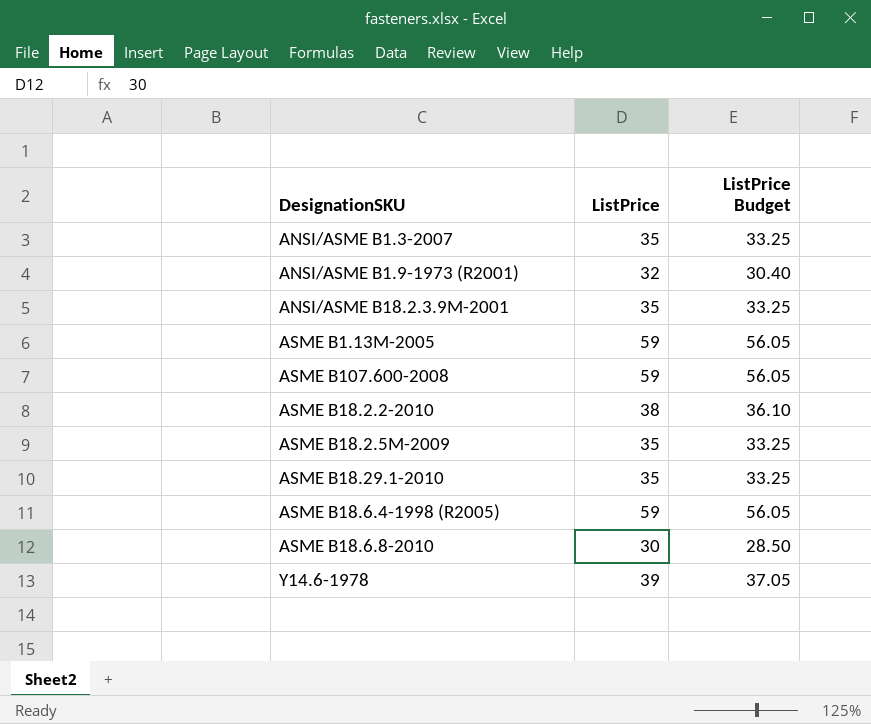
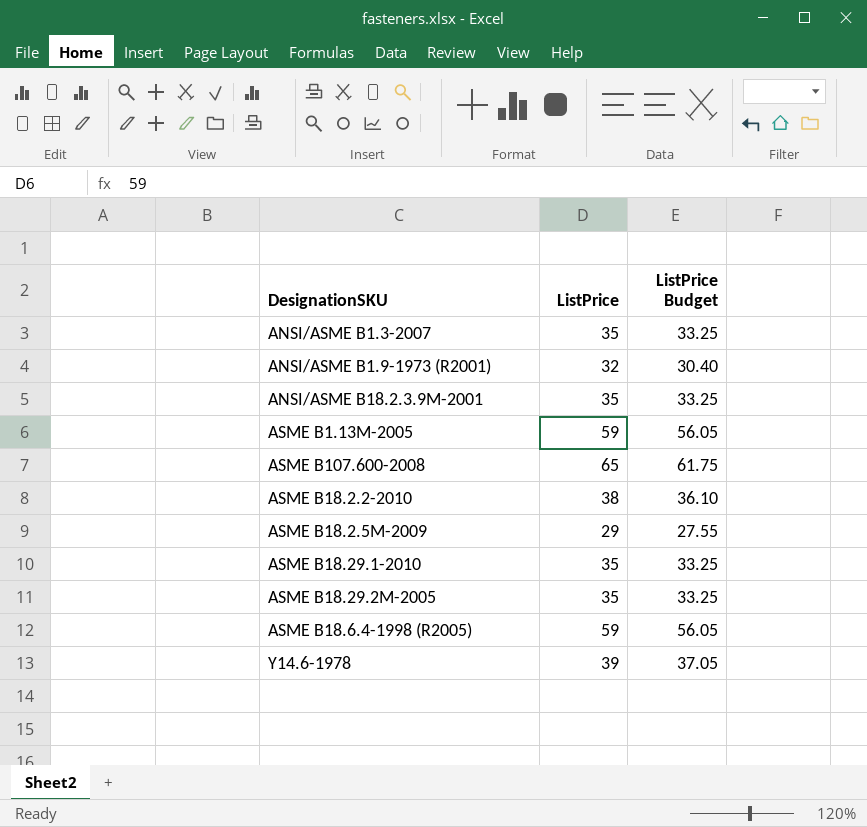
row ASME B18.6.8-2010: 30 | 28.50 -> none
ASME B107.600-2008 | ListPrice: 59 -> 65
ASME B107.600-2008 | ListPrice Budget: 56.05 -> 61.75
ASME B18.2.5M-2009 | ListPrice: 35 -> 29
ASME B18.2.5M-2009 | ListPrice Budget: 33.25 -> 27.55
row ASME B18.29.2M-2005: none -> 35 | 33.25

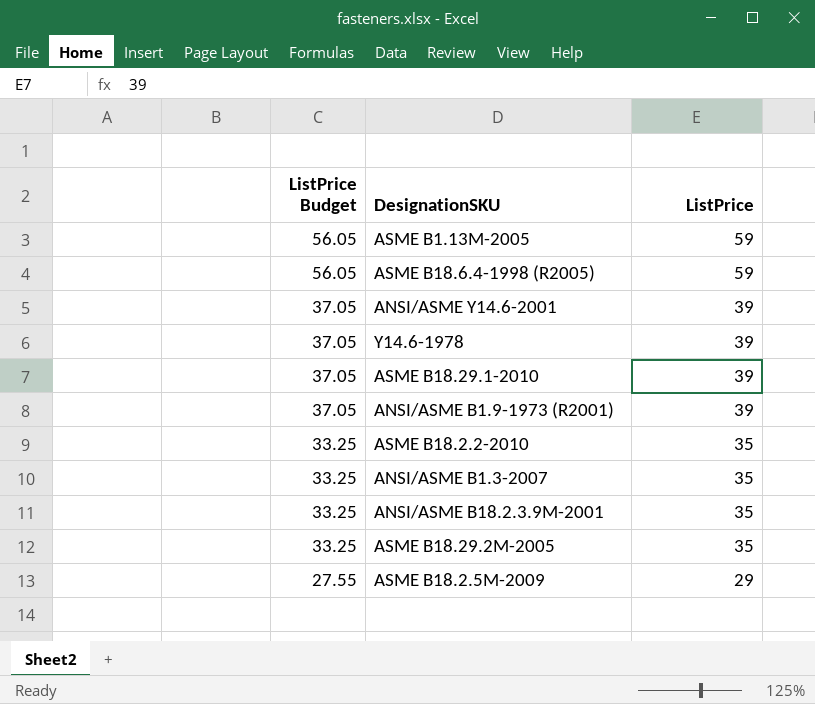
row order: none -> ListPrice Budget descending
column ListPrice Budget | position: 3 -> 1
row ASME B107.600-2008: 65 | 61.75 -> none
row ANSI/ASME Y14.6-2001: none -> 37.05 | 39
ASME B18.29.1-2010 | ListPrice Budget: 33.25 -> 37.05
ASME B18.29.1-2010 | ListPrice: 35 -> 39
ANSI/ASME B1.9-1973 (R2001) | ListPrice Budget: 30.40 -> 37.05
ANSI/ASME B1.9-1973 (R2001) | ListPrice: 32 -> 39
ASME B18.2.2-2010 | ListPrice Budget: 36.10 -> 33.25
ASME B18.2.2-2010 | ListPrice: 38 -> 35

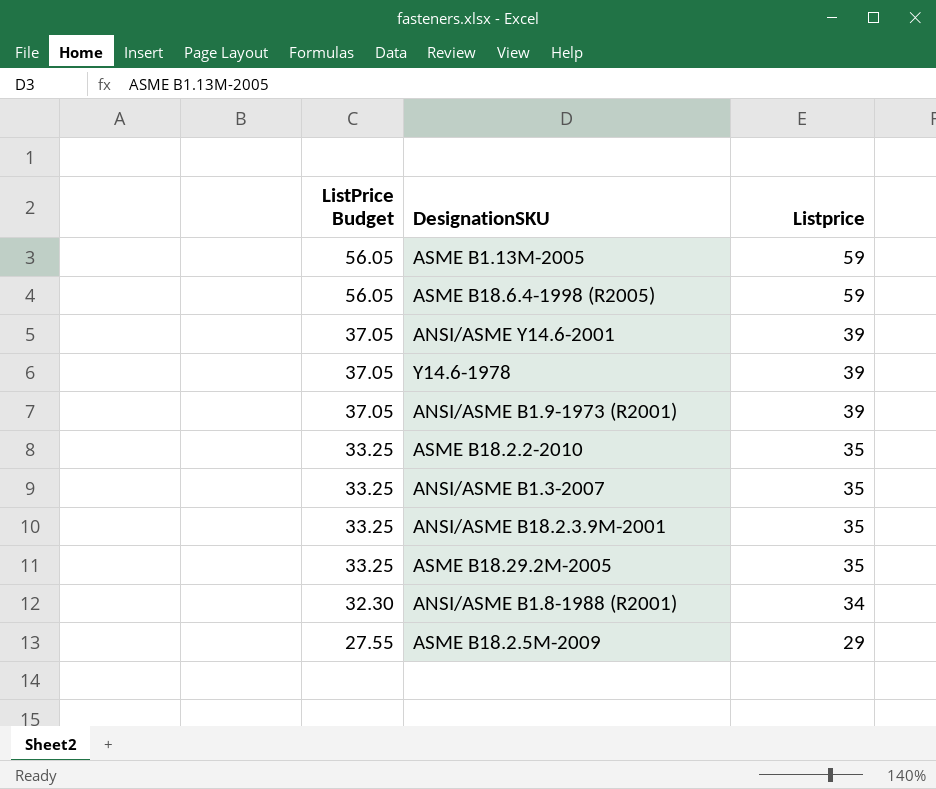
column name: ListPrice -> Listprice
row ASME B18.29.1-2010: 37.05 | 39 -> none
row ANSI/ASME B1.8-1988 (R2001): none -> 32.30 | 34

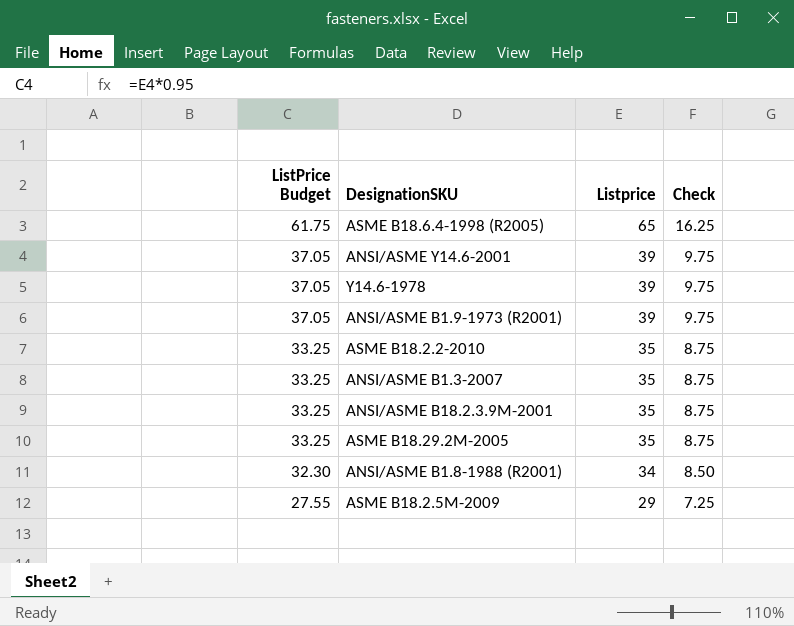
column Check | formula: none -> [Listprice] * 0.25
row ASME B1.13M-2005: 56.05 | 59 -> none
ASME B18.6.4-1998 (R2005) | ListPrice Budget: 56.05 -> 61.75
ASME B18.6.4-1998 (R2005) | Listprice: 59 -> 65

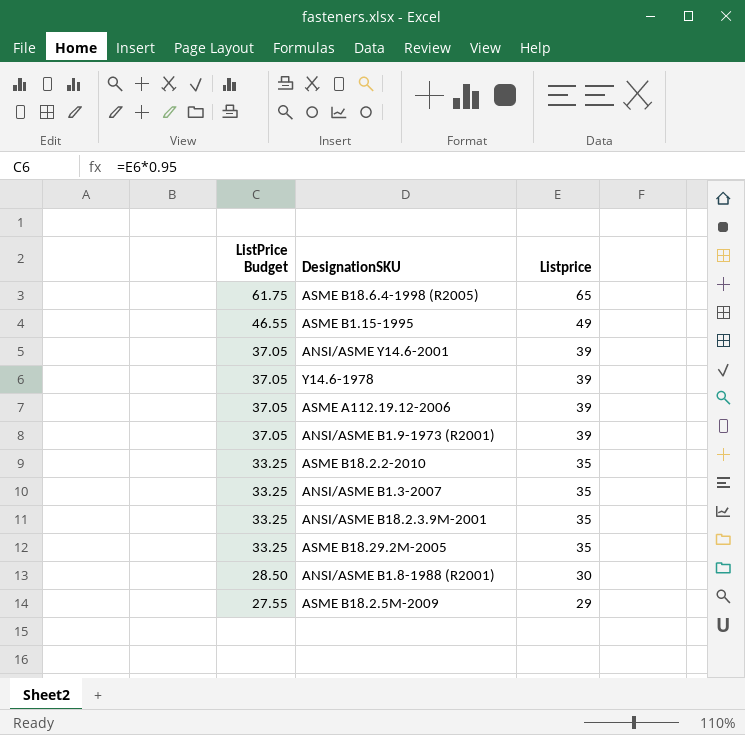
column Check | formula: [Listprice] * 0.25 -> none
row ASME B1.15-1995: none -> 46.55 | 49
row ASME A112.19.12-2006: none -> 37.05 | 39
ANSI/ASME B1.8-1988 (R2001) | ListPrice Budget: 32.30 -> 28.50
ANSI/ASME B1.8-1988 (R2001) | Listprice: 34 -> 30

